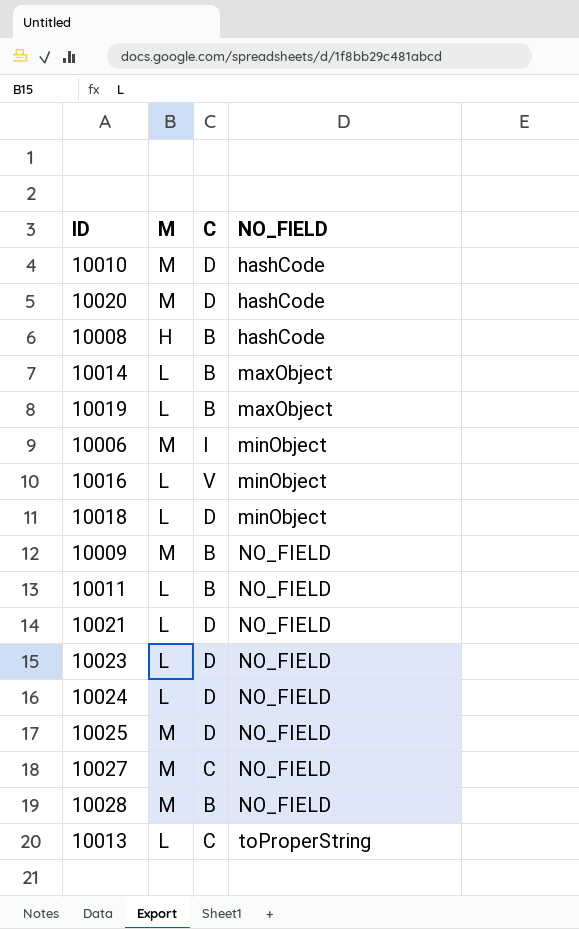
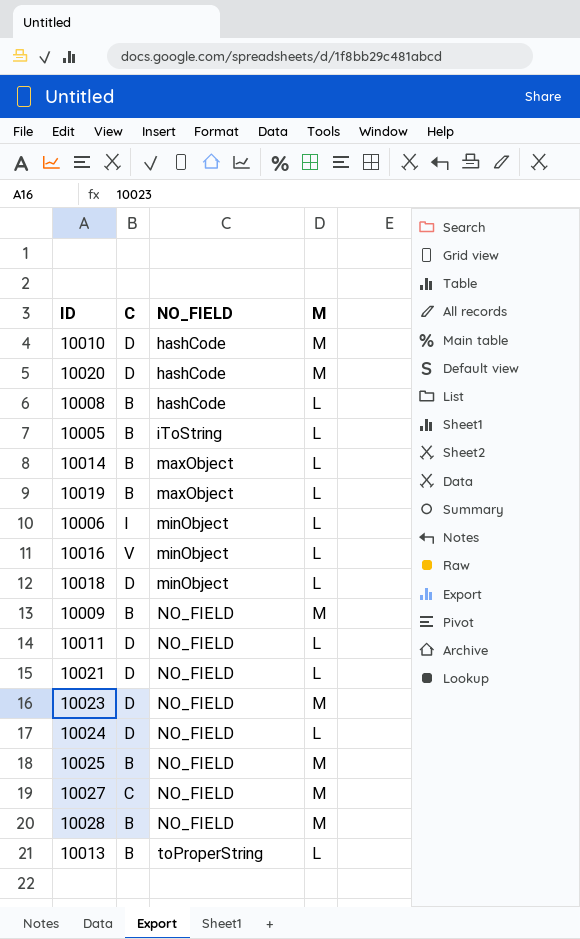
column M | position: 2 -> 4
10008 | M: H -> L
row 10005: none -> B | iToString | L
10006 | M: M -> L
10011 | C: B -> D
10023 | M: L -> M
10025 | C: D -> B
10013 | C: C -> B

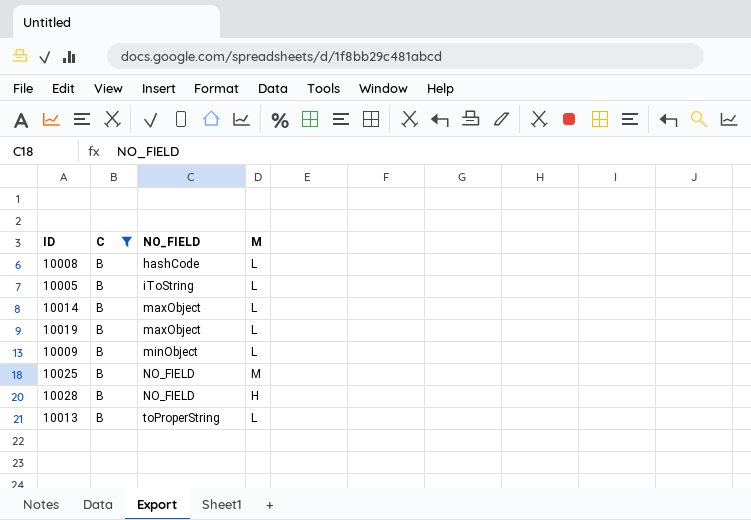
filter: none -> C = B
10009 | NO_FIELD: NO_FIELD -> minObject
10009 | M: M -> L
10028 | M: M -> H

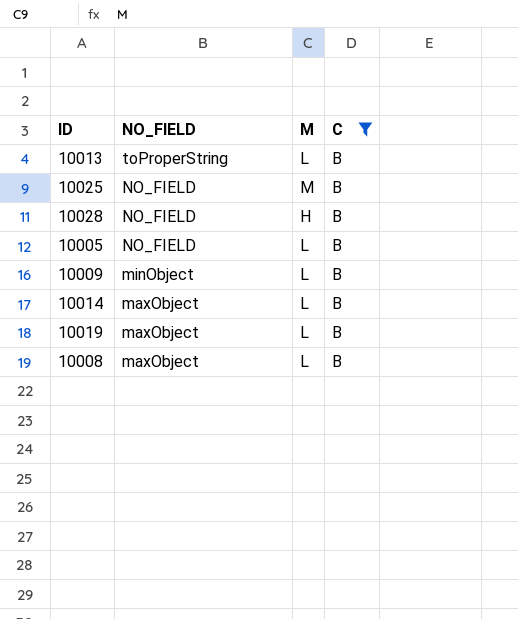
row order: NO_FIELD ascending -> NO_FIELD descending
column C | position: 2 -> 4
10005 | NO_FIELD: iToString -> NO_FIELD
10008 | NO_FIELD: hashCode -> maxObject

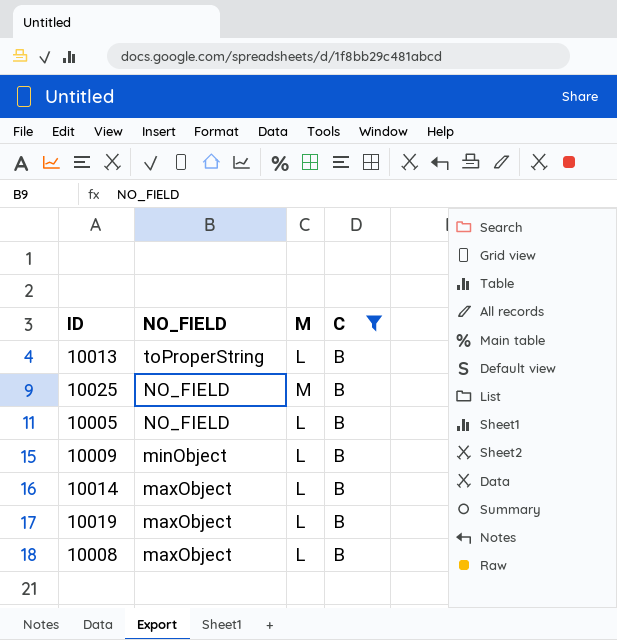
row 10028: NO_FIELD | H | B -> none

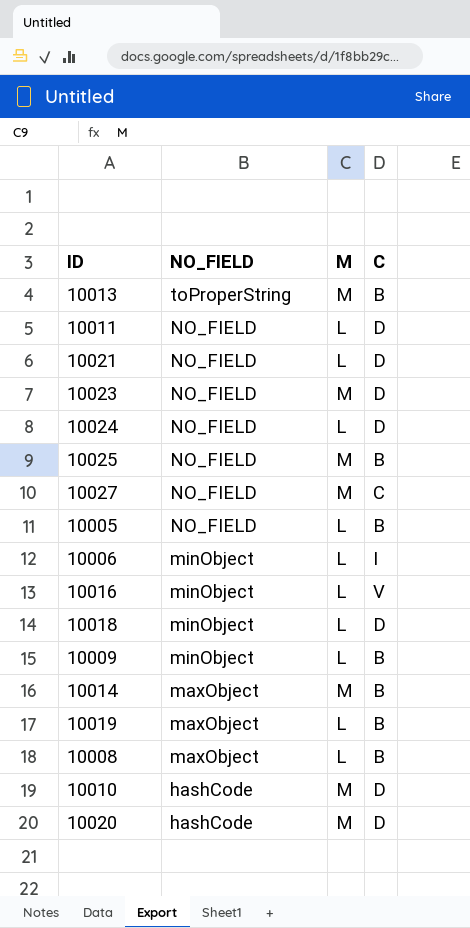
filter: C = B -> none
10013 | M: L -> M
10014 | M: L -> M

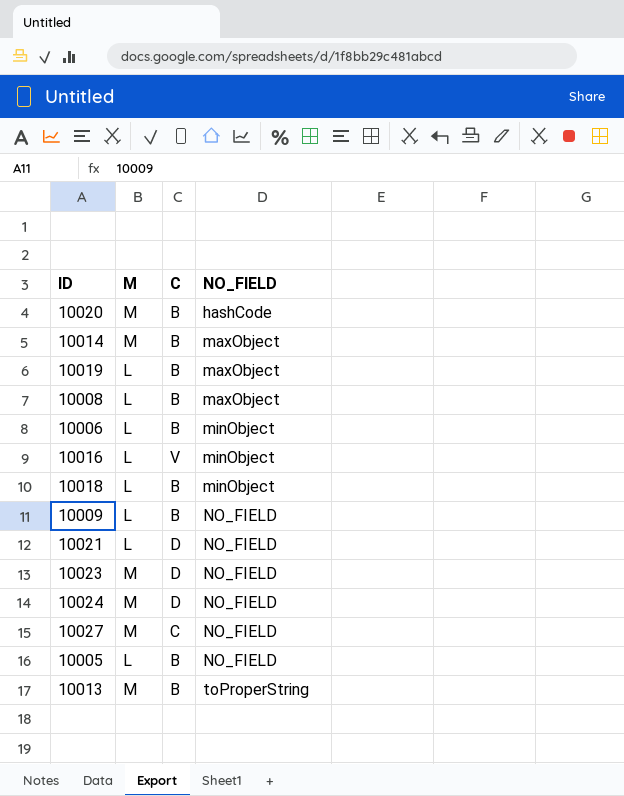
row order: NO_FIELD descending -> NO_FIELD ascending
column NO_FIELD | position: 2 -> 4
row 10011: NO_FIELD | L | D -> none
row 10025: NO_FIELD | M | B -> none
row 10010: hashCode | M | D -> none
10020 | C: D -> B
10006 | C: I -> B
10018 | C: D -> B
10009 | NO_FIELD: minObject -> NO_FIELD
10024 | M: L -> M

